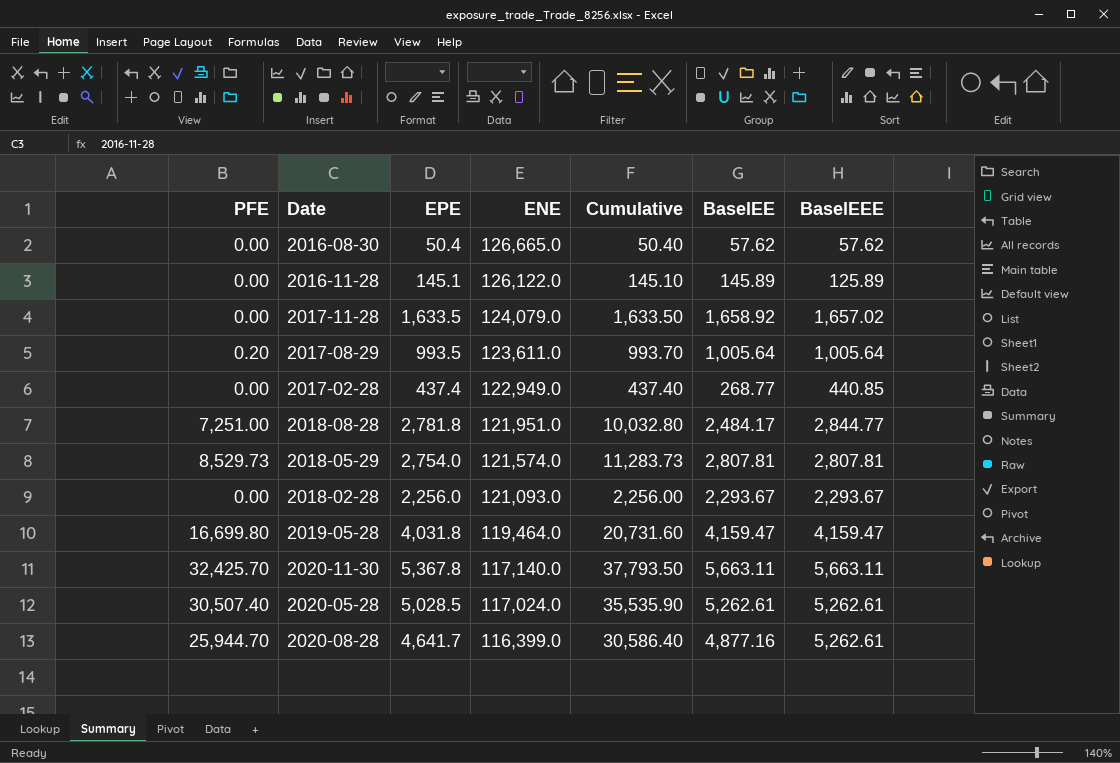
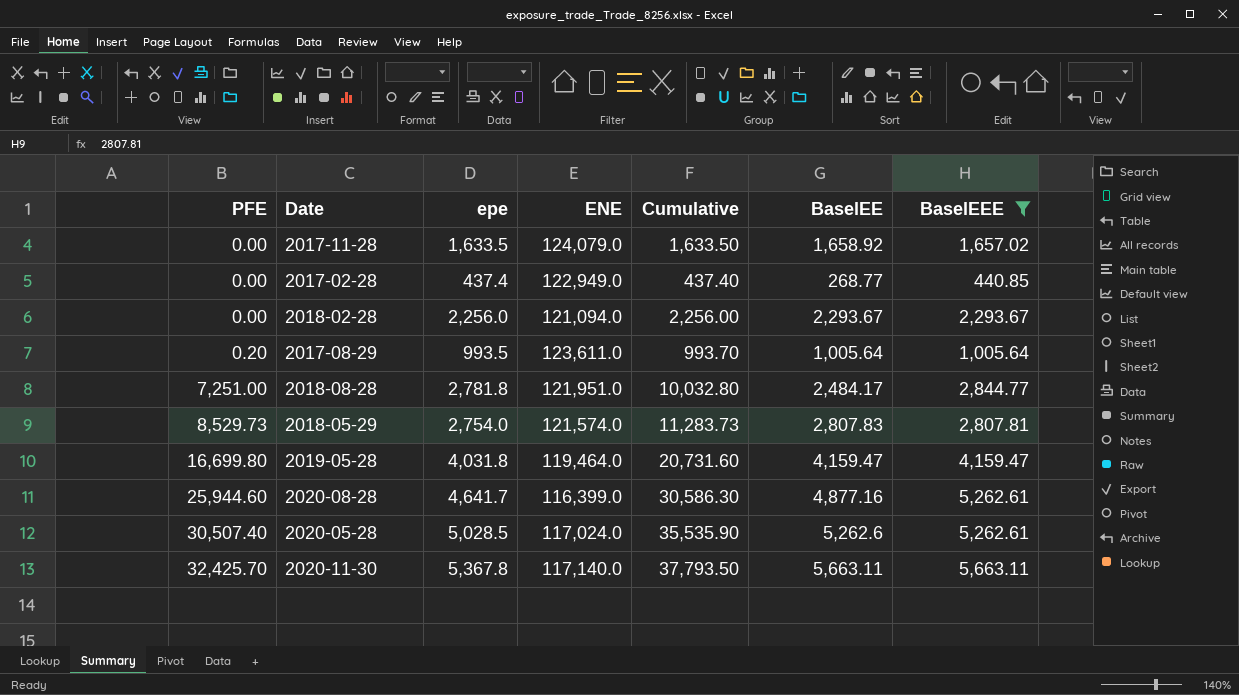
filter: none -> BaselEEE >= 440.85
row order: ENE descending -> PFE ascending
column name: EPE -> epe
2018-02-28 | ENE: 121,093.0 -> 121,094.0
2018-05-29 | BaselEE: 2,807.81 -> 2,807.83
2020-08-28 | PFE: 25,944.70 -> 25,944.60
2020-08-28 | Cumulative: 30,586.40 -> 30,586.30
2020-05-28 | BaselEE: 5,262.61 -> 5,262.6

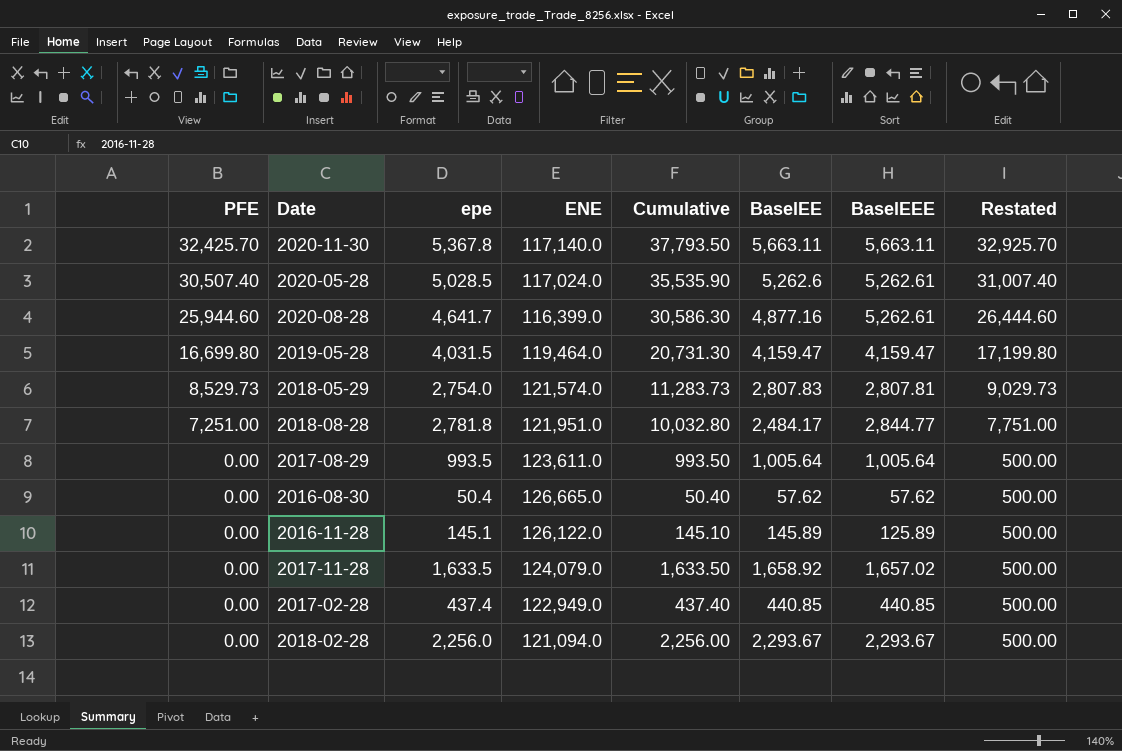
filter: BaselEEE >= 440.85 -> none
row order: PFE ascending -> PFE descending
column Restated | formula: none -> [PFE] + 500
2019-05-28 | epe: 4,031.8 -> 4,031.5
2019-05-28 | Cumulative: 20,731.60 -> 20,731.30
2017-08-29 | PFE: 0.20 -> 0.00
2017-08-29 | Cumulative: 993.70 -> 993.50
2017-02-28 | BaselEE: 268.77 -> 440.85

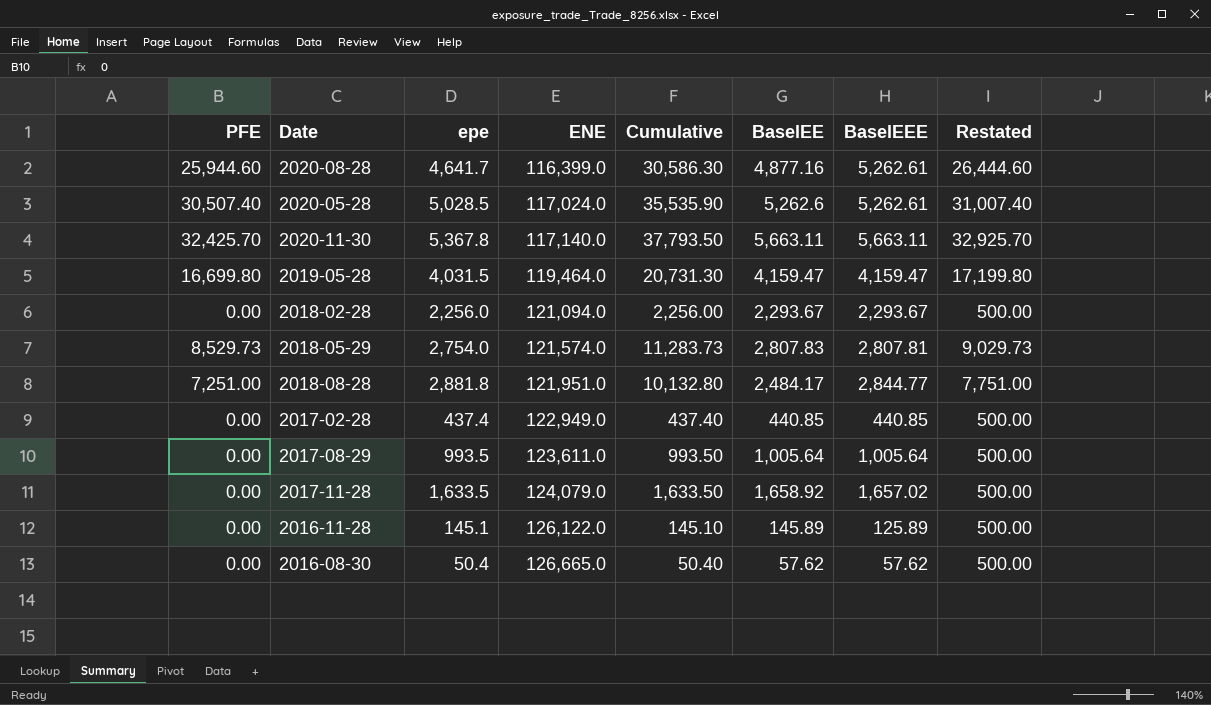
row order: PFE descending -> ENE ascending
2018-08-28 | epe: 2,781.8 -> 2,881.8
2018-08-28 | Cumulative: 10,032.80 -> 10,132.80

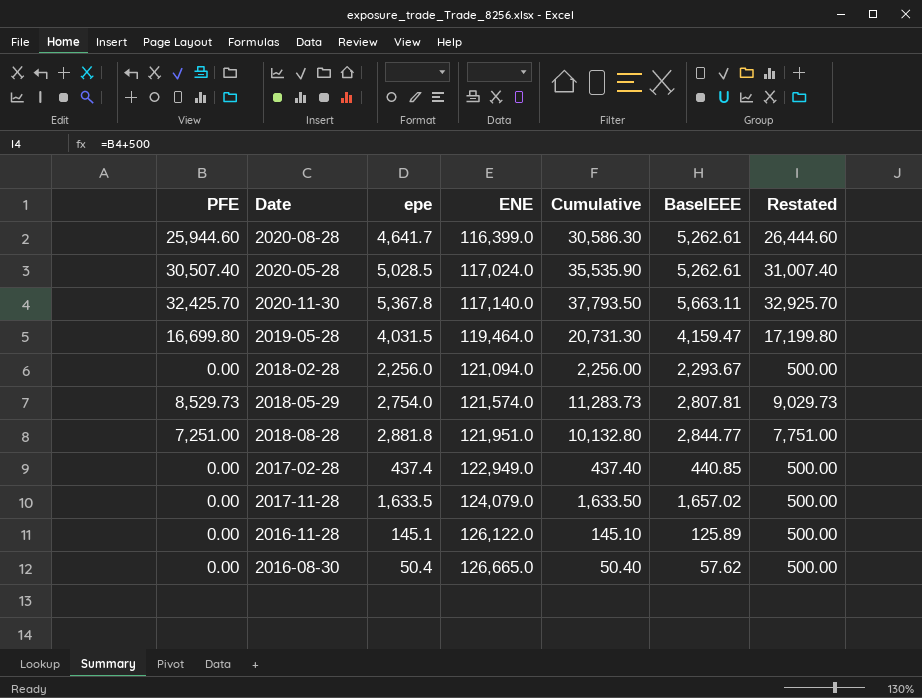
column BaselEE | position: 6 -> none
row 2017-08-29: 0.00 | 993.5 | 123,611.0 | 993.50 | 1,005.64 | 1,005.64 | 500.00 -> none

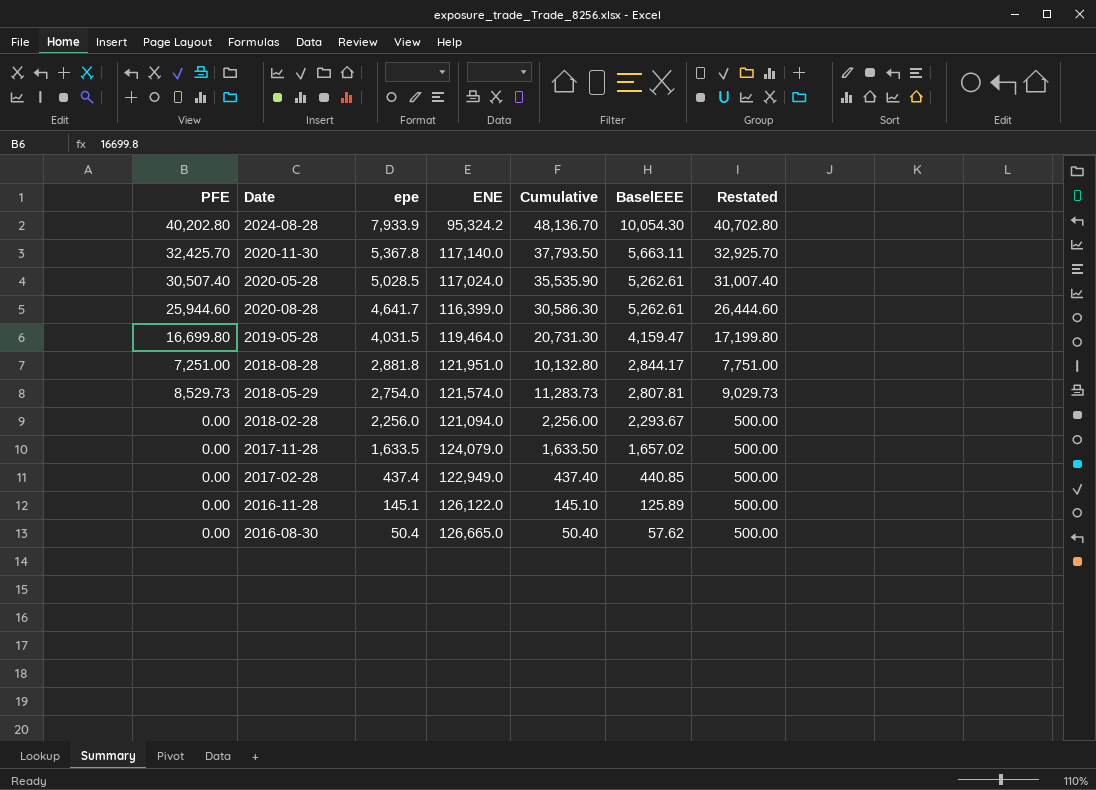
row order: ENE ascending -> epe descending
row 2024-08-28: none -> 40,202.80 | 7,933.9 | 95,324.2 | 48,136.70 | 10,054.30 | 40,702.80
2018-08-28 | BaselEEE: 2,844.77 -> 2,844.17

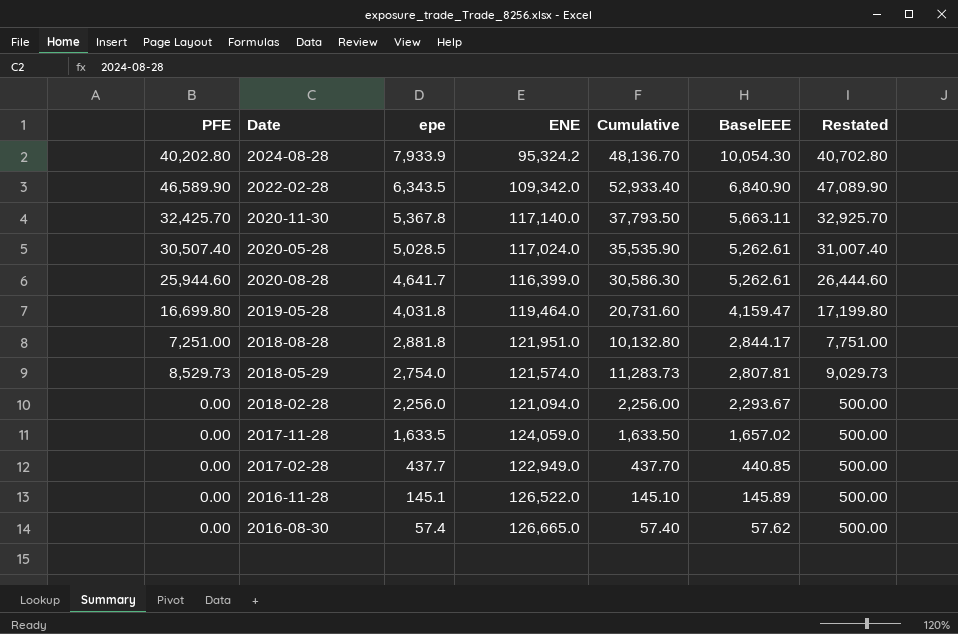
row 2022-02-28: none -> 46,589.90 | 6,343.5 | 109,342.0 | 52,933.40 | 6,840.90 | 47,089.90
2019-05-28 | epe: 4,031.5 -> 4,031.8
2019-05-28 | Cumulative: 20,731.30 -> 20,731.60
2017-11-28 | ENE: 124,079.0 -> 124,059.0
2017-02-28 | epe: 437.4 -> 437.7
2017-02-28 | Cumulative: 437.40 -> 437.70
2016-11-28 | ENE: 126,122.0 -> 126,522.0
2016-11-28 | BaselEEE: 125.89 -> 145.89
2016-08-30 | epe: 50.4 -> 57.4
2016-08-30 | Cumulative: 50.40 -> 57.40

